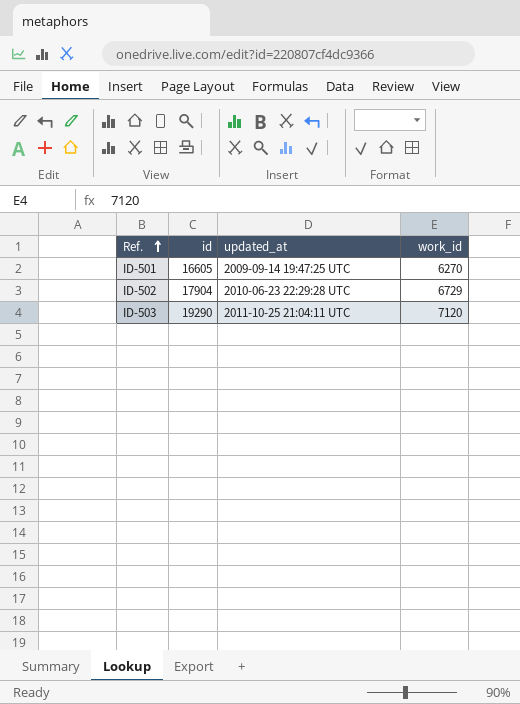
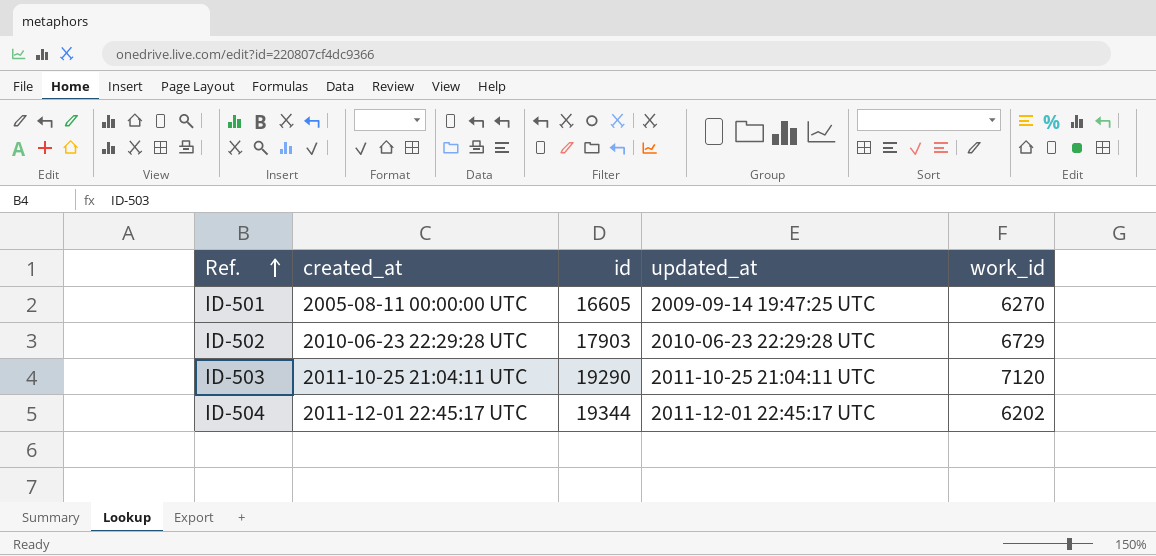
column created_at | position: none -> 2
ID-502 | id: 17904 -> 17903
row ID-504: none -> 2011-12-01 22:45:17 UTC | 19344 | 2011-12-01 22:45:17 UTC | 6202

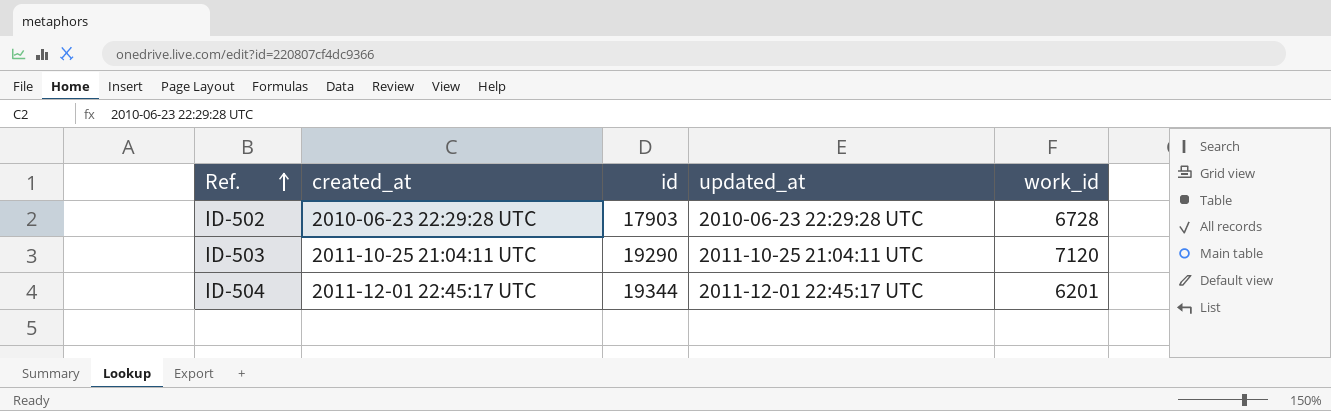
row ID-501: 2005-08-11 00:00:00 UTC | 16605 | 2009-09-14 19:47:25 UTC | 6270 -> none
ID-502 | work_id: 6729 -> 6728
ID-504 | work_id: 6202 -> 6201

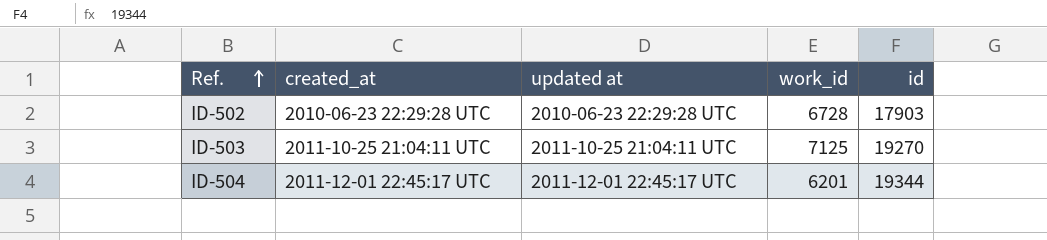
column name: updated_at -> updated at
column id | position: 3 -> 5
ID-503 | work_id: 7120 -> 7125
ID-503 | id: 19290 -> 19270

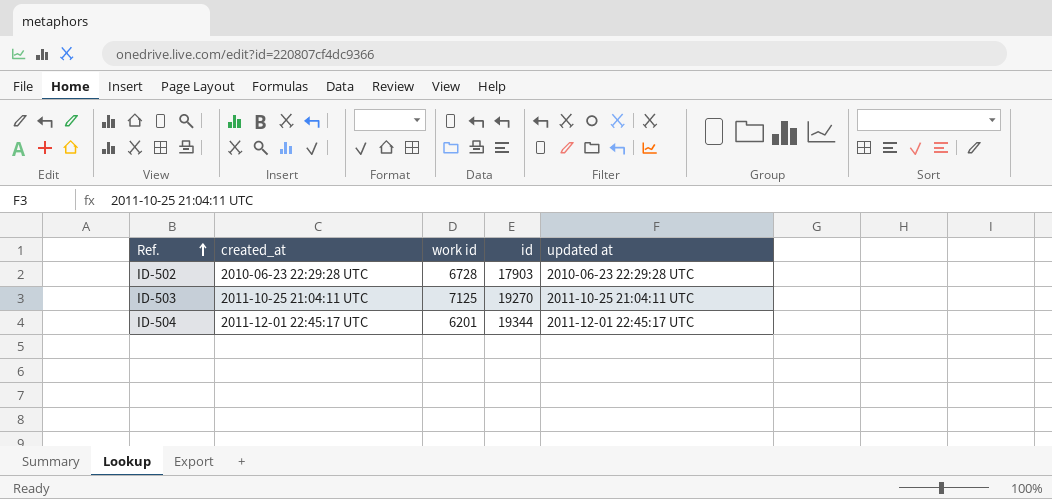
column name: work_id -> work id
column updated at | position: 3 -> 5

